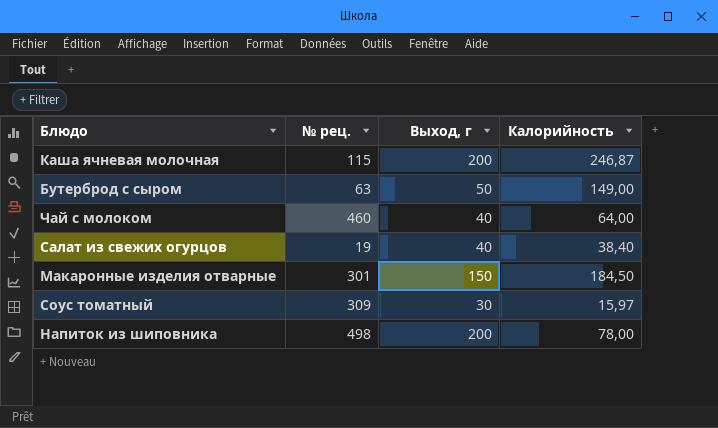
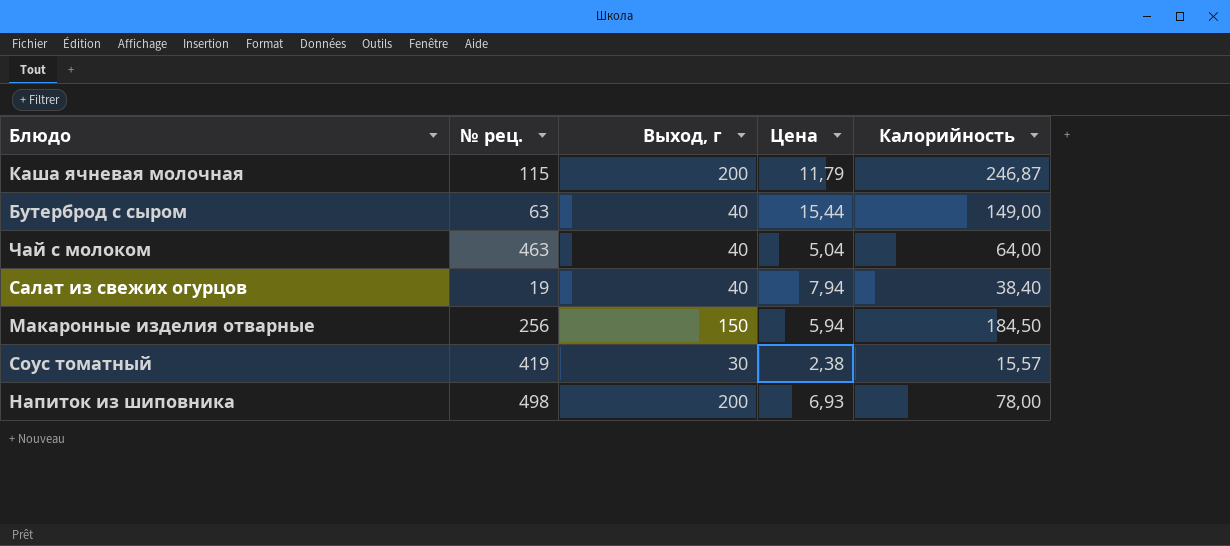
column Цена | position: none -> 4
Бутерброд с сыром | Выход, г: 50 -> 40
Чай с молоком | № рец.: 460 -> 463
Макаронные изделия отварные | № рец.: 301 -> 256
Соус томатный | № рец.: 309 -> 419
Соус томатный | Калорийность: 15,97 -> 15,57

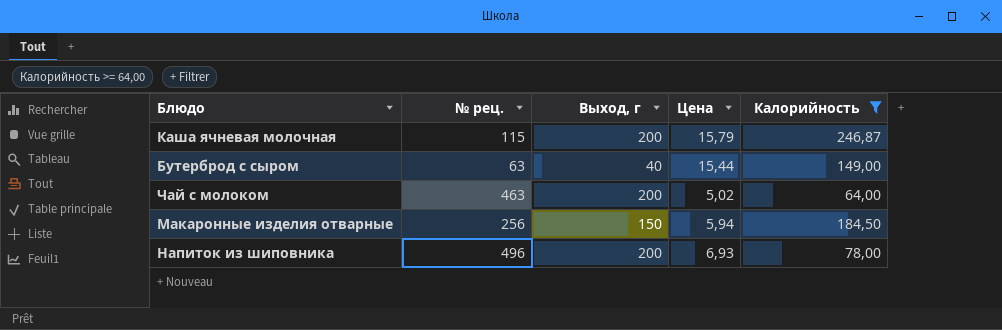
filter: none -> Калорийность >= 64,00
Каша ячневая молочная | Цена: 11,79 -> 15,79
Чай с молоком | Выход, г: 40 -> 200
Чай с молоком | Цена: 5,04 -> 5,02
Напиток из шиповника | № рец.: 498 -> 496

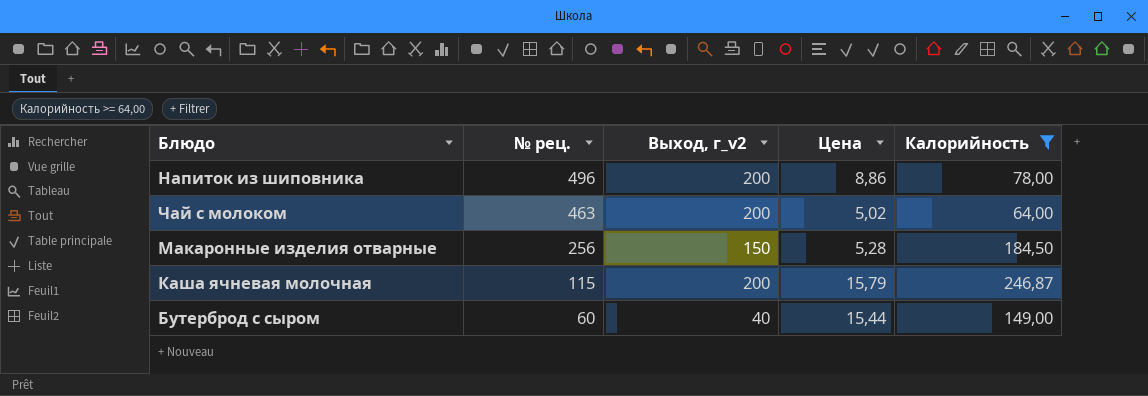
row order: none -> № рец. descending
column name: Выход, г -> Выход, г_v2
Напиток из шиповника | Цена: 6,93 -> 8,86
Макаронные изделия отварные | Цена: 5,94 -> 5,28
Бутерброд с сыром | № рец.: 63 -> 60

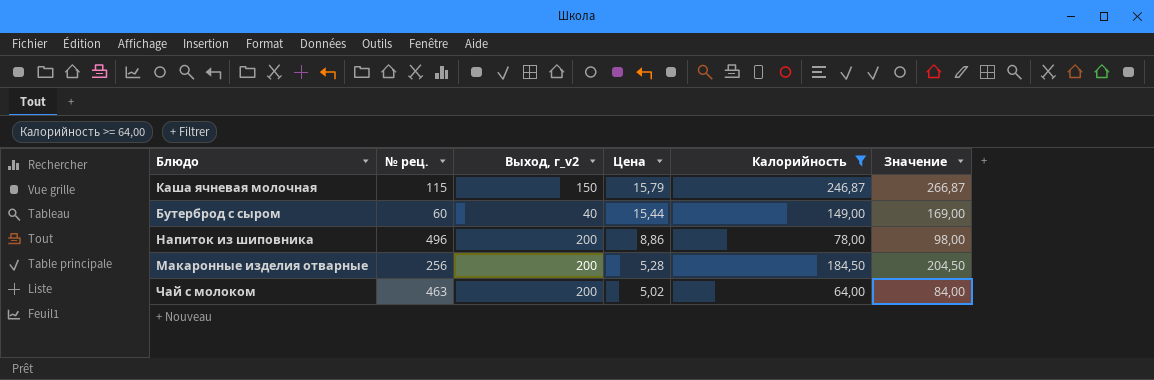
row order: № рец. descending -> Цена descending
column Значение | formula: none -> [Калорийность] + 20
Каша ячневая молочная | Выход, г_v2: 200 -> 150
Макаронные изделия отварные | Выход, г_v2: 150 -> 200

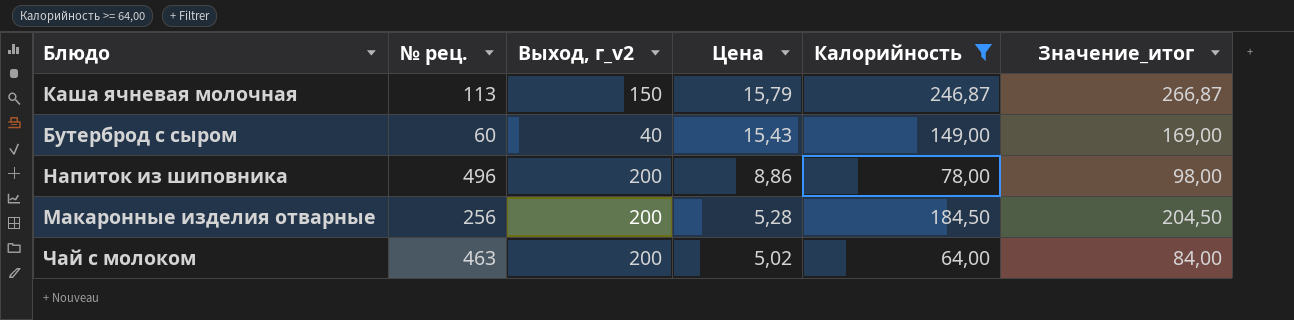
column name: Значение -> Значение_итог
Каша ячневая молочная | № рец.: 115 -> 113
Бутерброд с сыром | Цена: 15,44 -> 15,43

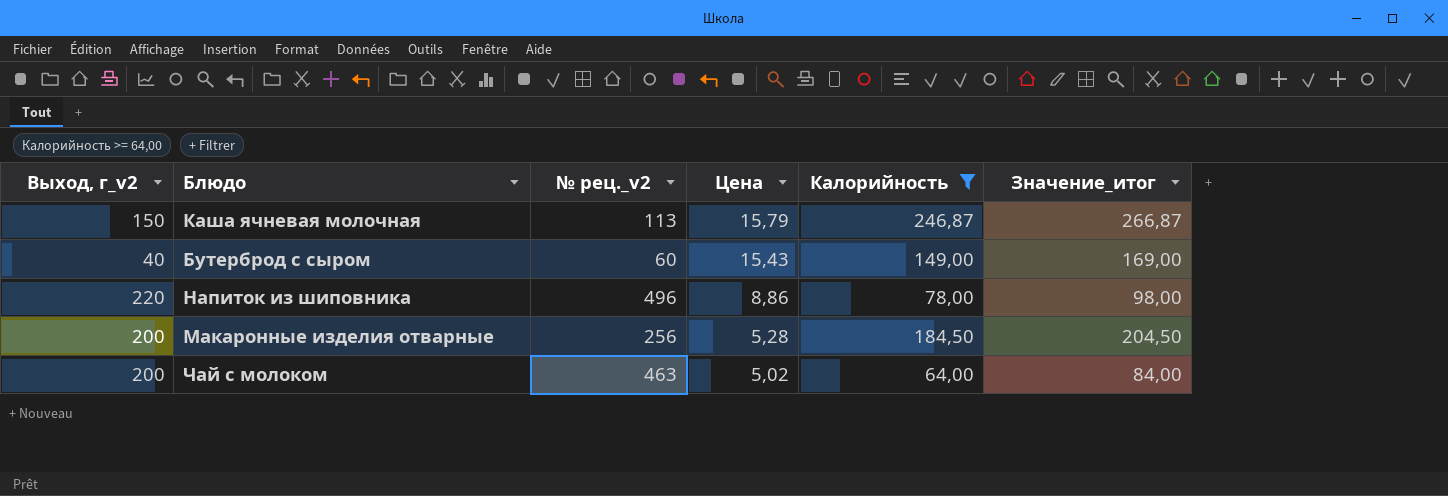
column Выход, г_v2 | position: 3 -> 1
column name: № рец. -> № рец._v2
Напиток из шиповника | Выход, г_v2: 200 -> 220

